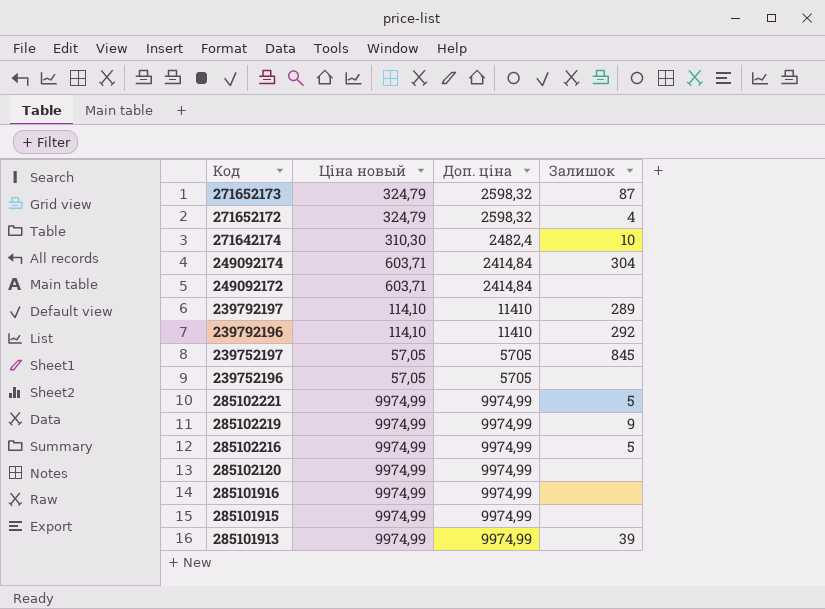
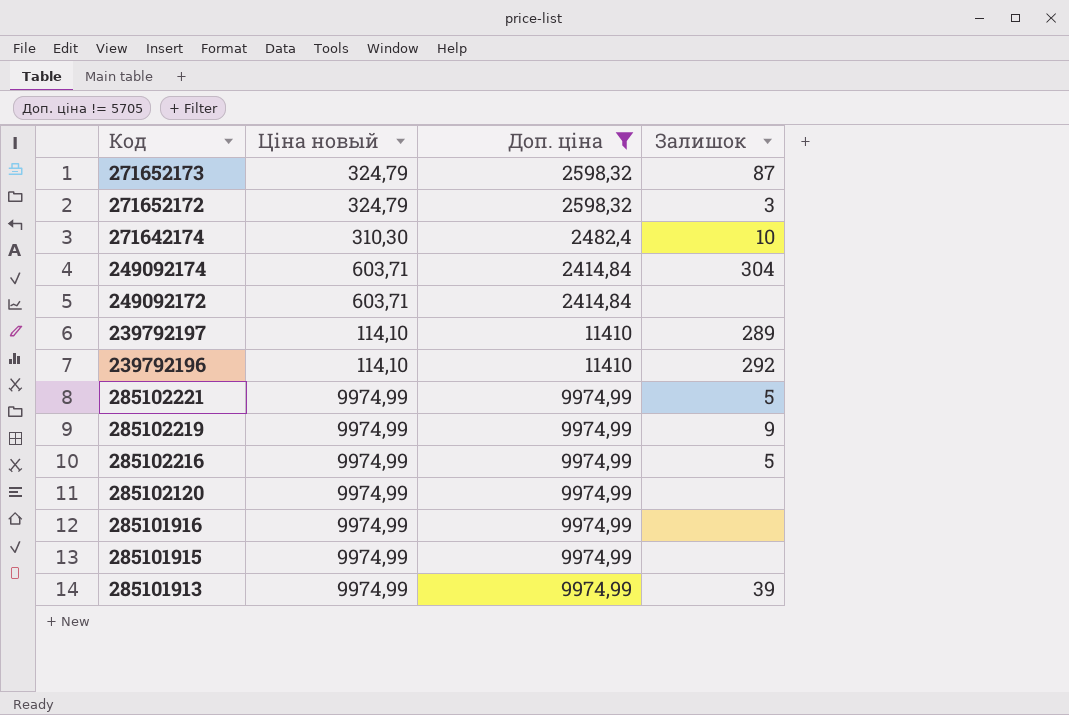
filter: none -> Доп. ціна != 5705
271652172 | Залишок: 4 -> 3

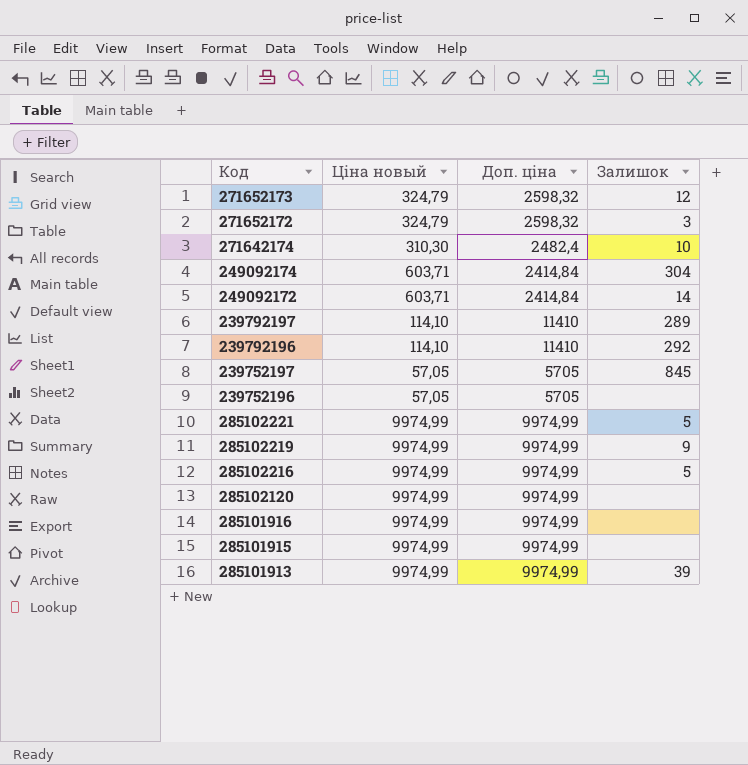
filter: Доп. ціна != 5705 -> none
271652173 | Залишок: 87 -> 12
249092172 | Залишок: none -> 14

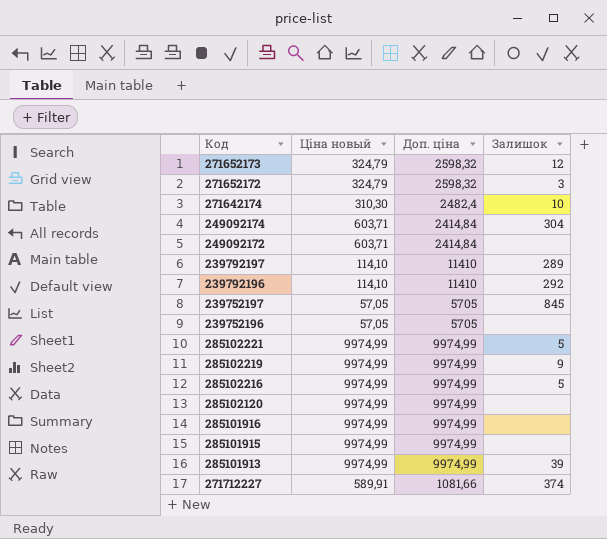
249092172 | Залишок: 14 -> none
row 271712227: none -> 589,91 | 1081,66 | 374

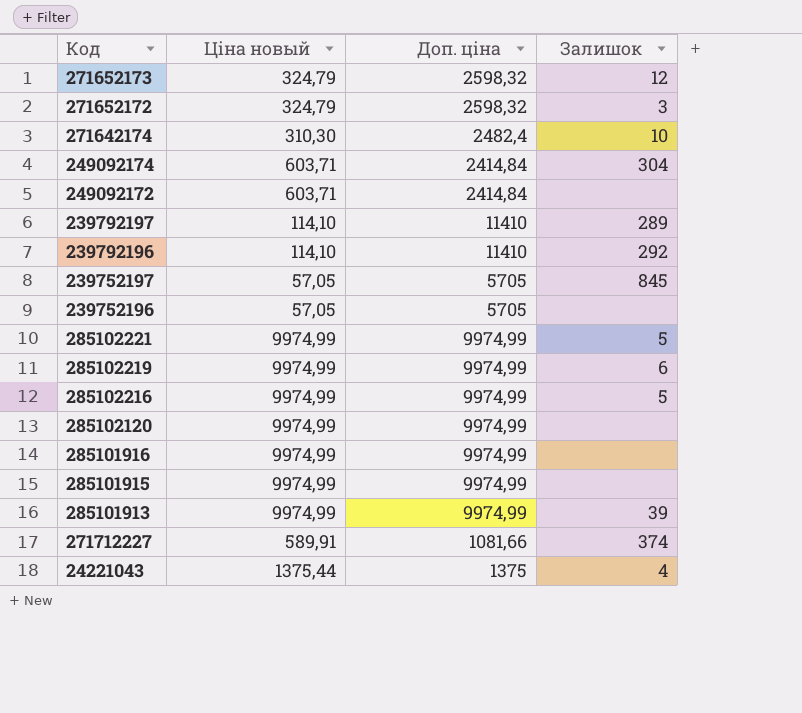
285102219 | Залишок: 9 -> 6
row 24221043: none -> 1375,44 | 1375 | 4

